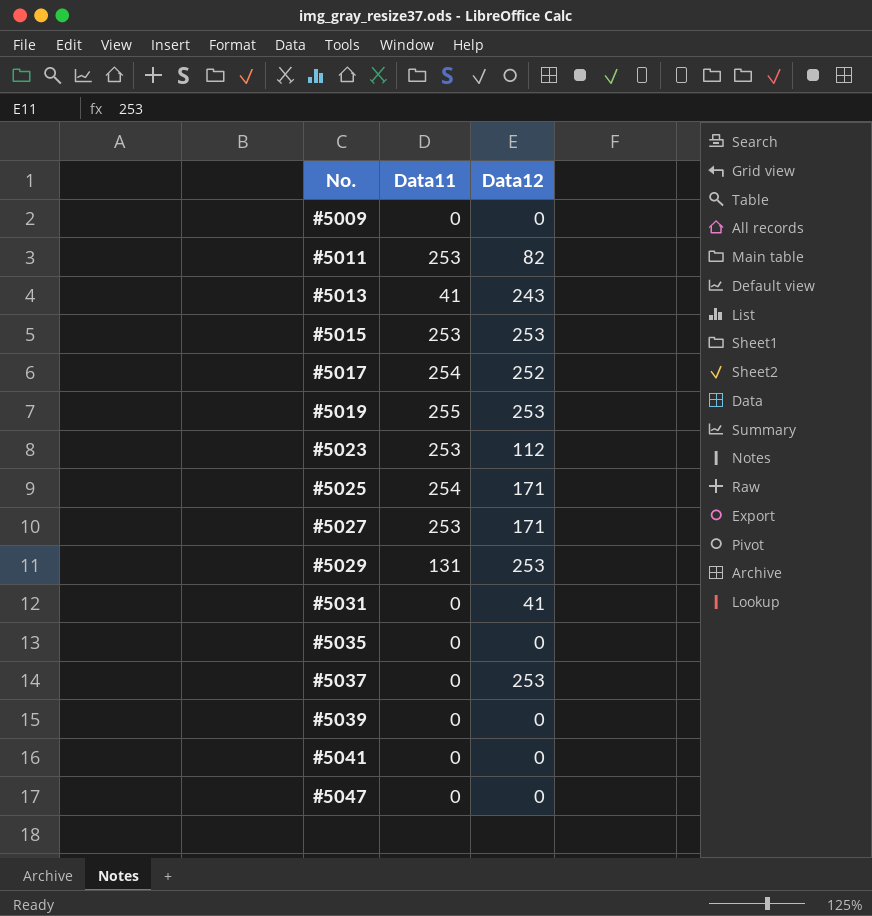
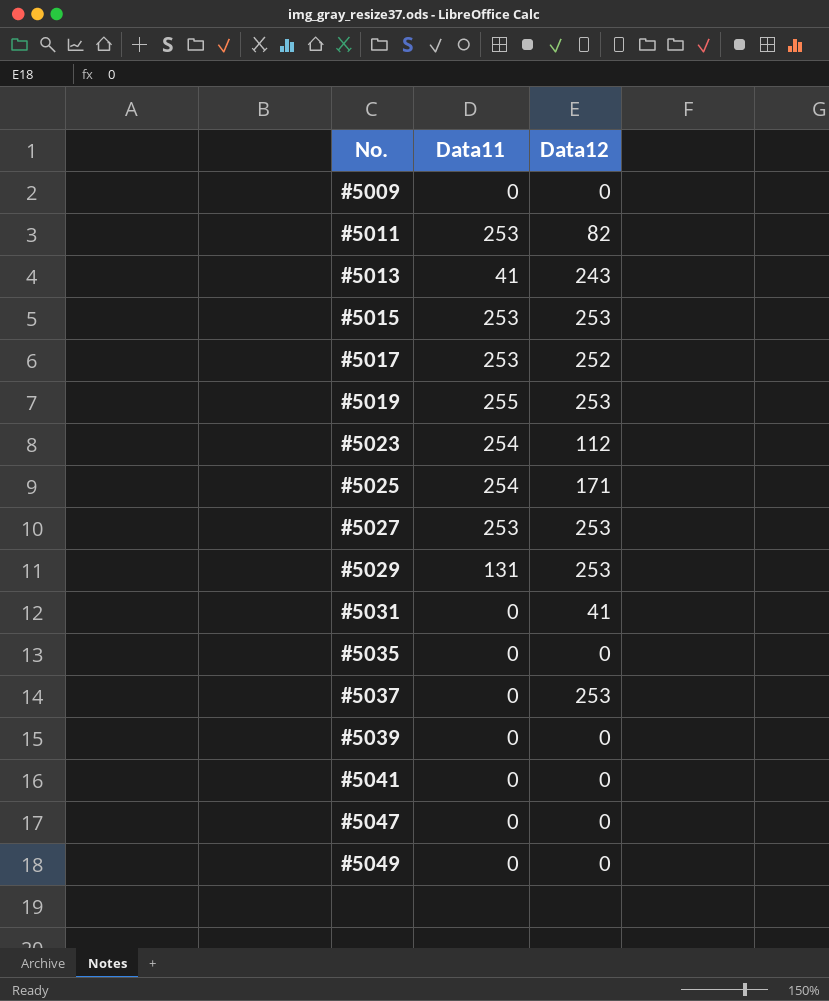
#5017 | Data11: 254 -> 253
#5023 | Data11: 253 -> 254
#5027 | Data12: 171 -> 253
row #5049: none -> 0 | 0

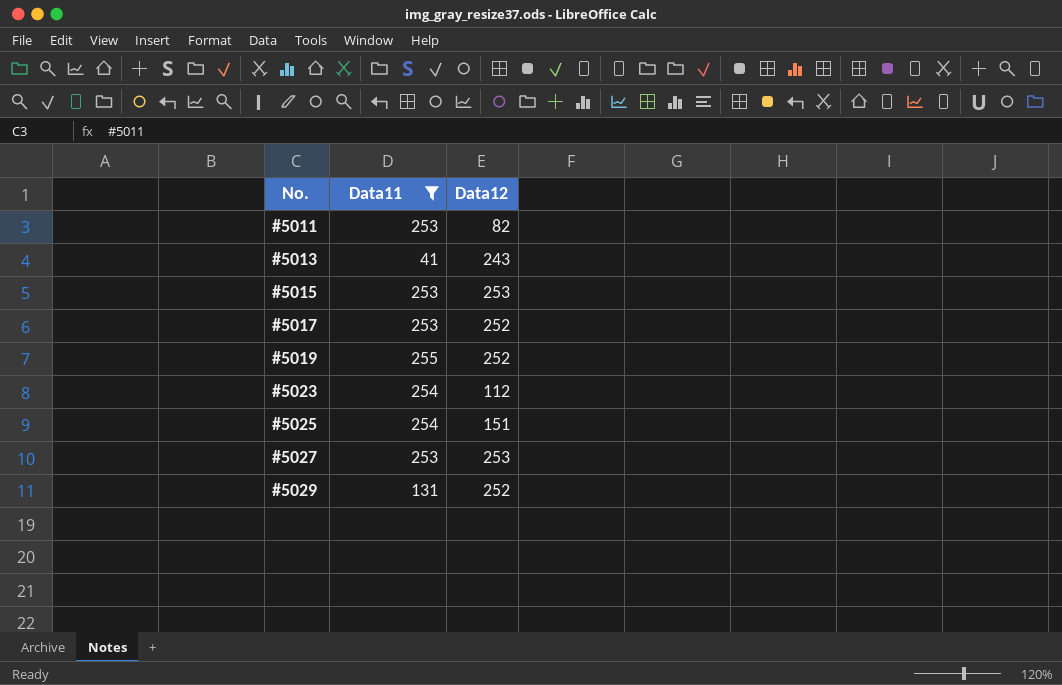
filter: none -> Data11 != 0
#5019 | Data12: 253 -> 252
#5025 | Data12: 171 -> 151
#5029 | Data12: 253 -> 252

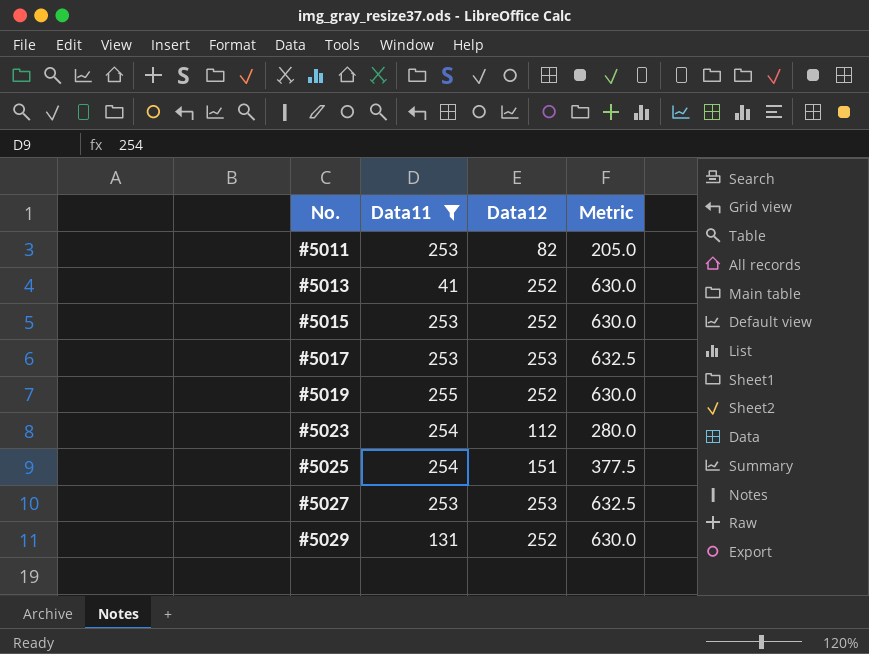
column Metric | formula: none -> [Data12] * 2.5
#5013 | Data12: 243 -> 252
#5015 | Data12: 253 -> 252
#5017 | Data12: 252 -> 253

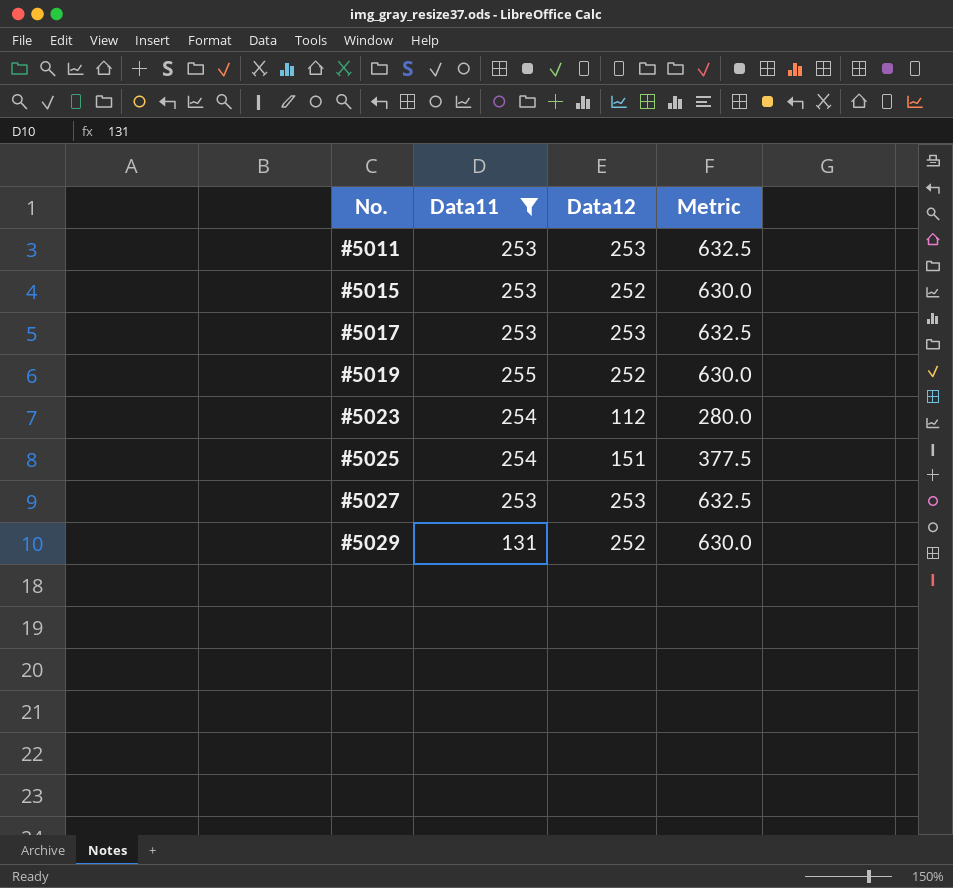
row #5013: 41 | 252 | 630.0 -> none
#5011 | Data12: 82 -> 253
#5011 | Metric: 205.0 -> 632.5

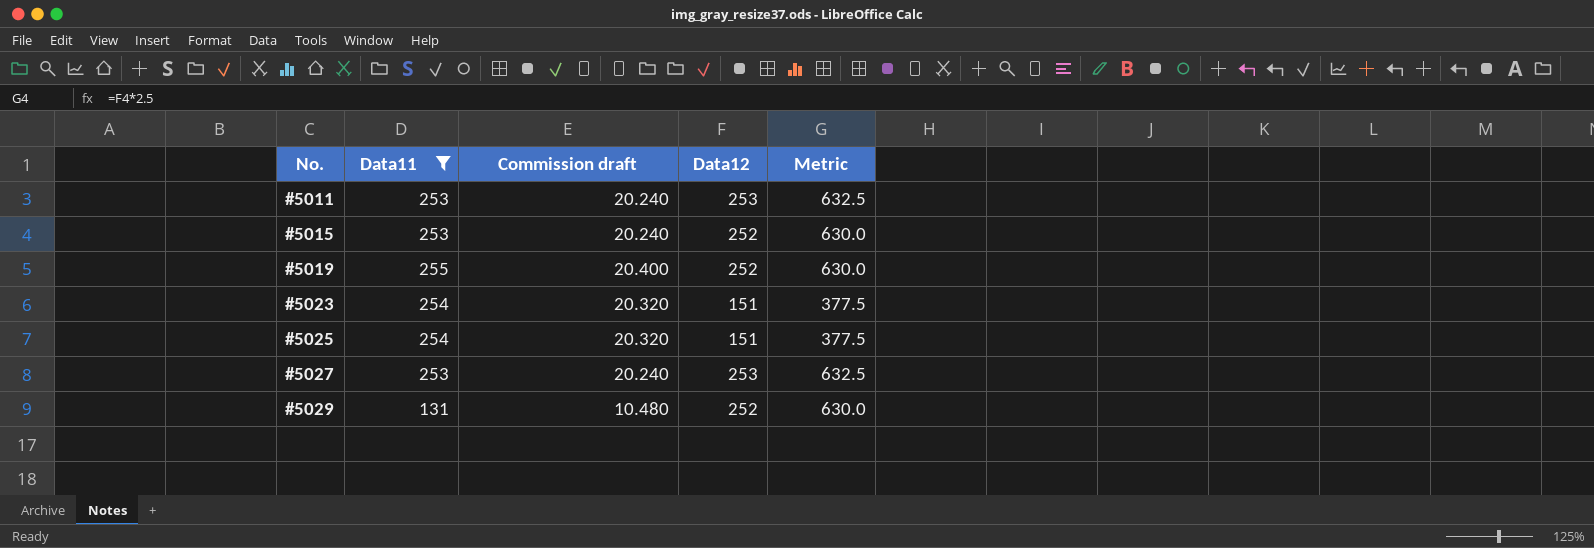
column Commission draft | formula: none -> [Data11] * 0.08
row #5017: 253 | 253 | 632.5 -> none
#5023 | Data12: 112 -> 151
#5023 | Metric: 280.0 -> 377.5

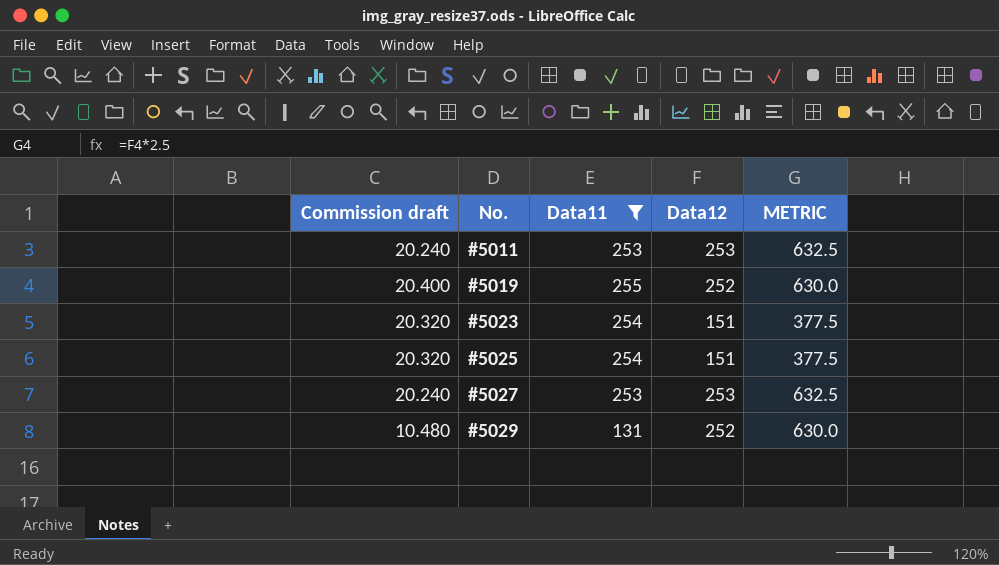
column Commission draft | position: 3 -> 1
column name: Metric -> METRIC
row #5015: 253 | 20.240 | 252 | 630.0 -> none

